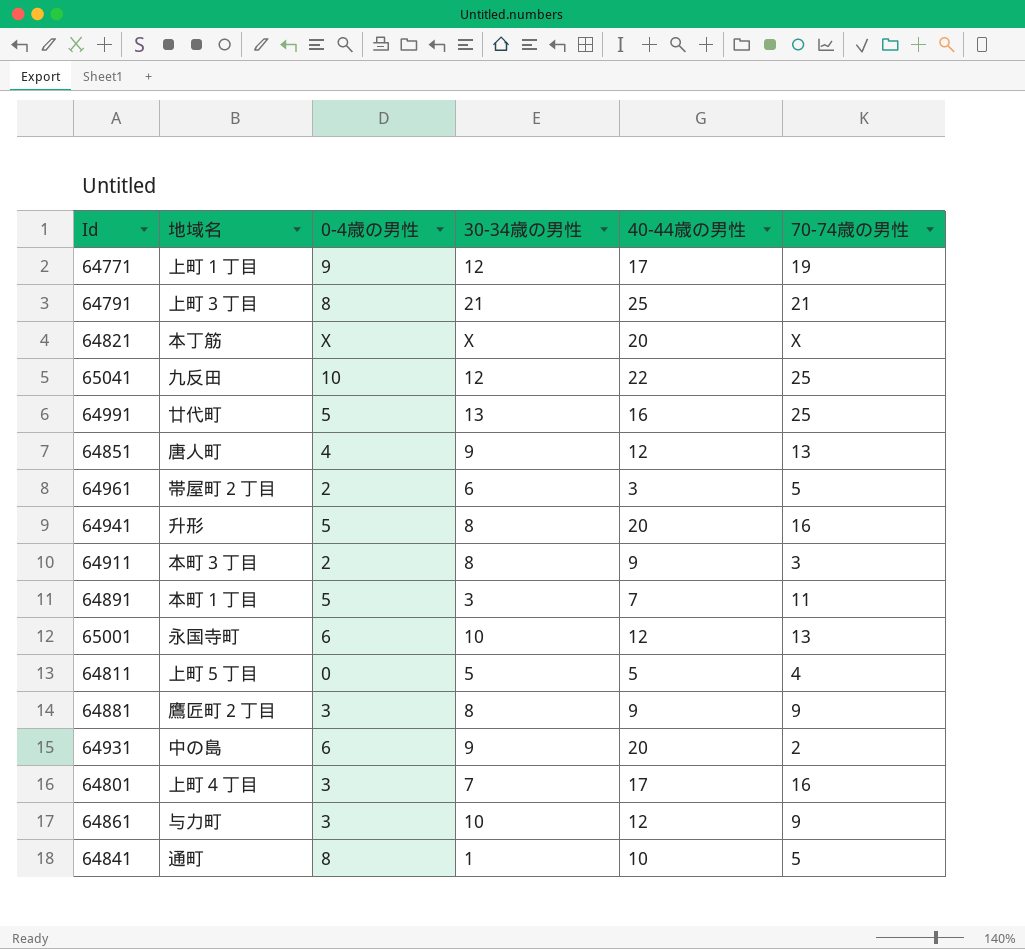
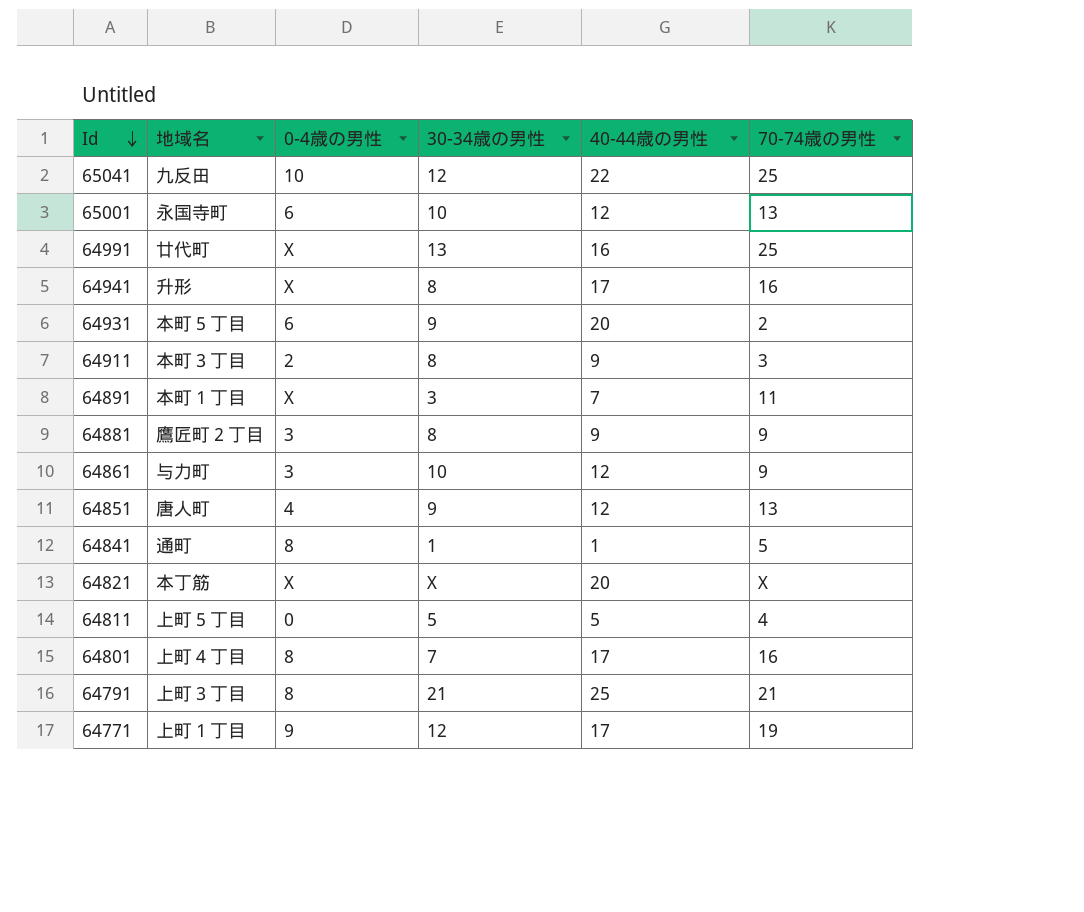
row order: none -> Id descending
row 64961: 帯屋町２丁目 | 2 | 6 | 3 | 5 -> none
64991 | 0-4歳の男性: 5 -> X
64941 | 0-4歳の男性: 5 -> X
64941 | 40-44歳の男性: 20 -> 17
64931 | 地域名: 中の島 -> 本町５丁目
64891 | 0-4歳の男性: 5 -> X
64841 | 40-44歳の男性: 10 -> 1
64801 | 0-4歳の男性: 3 -> 8

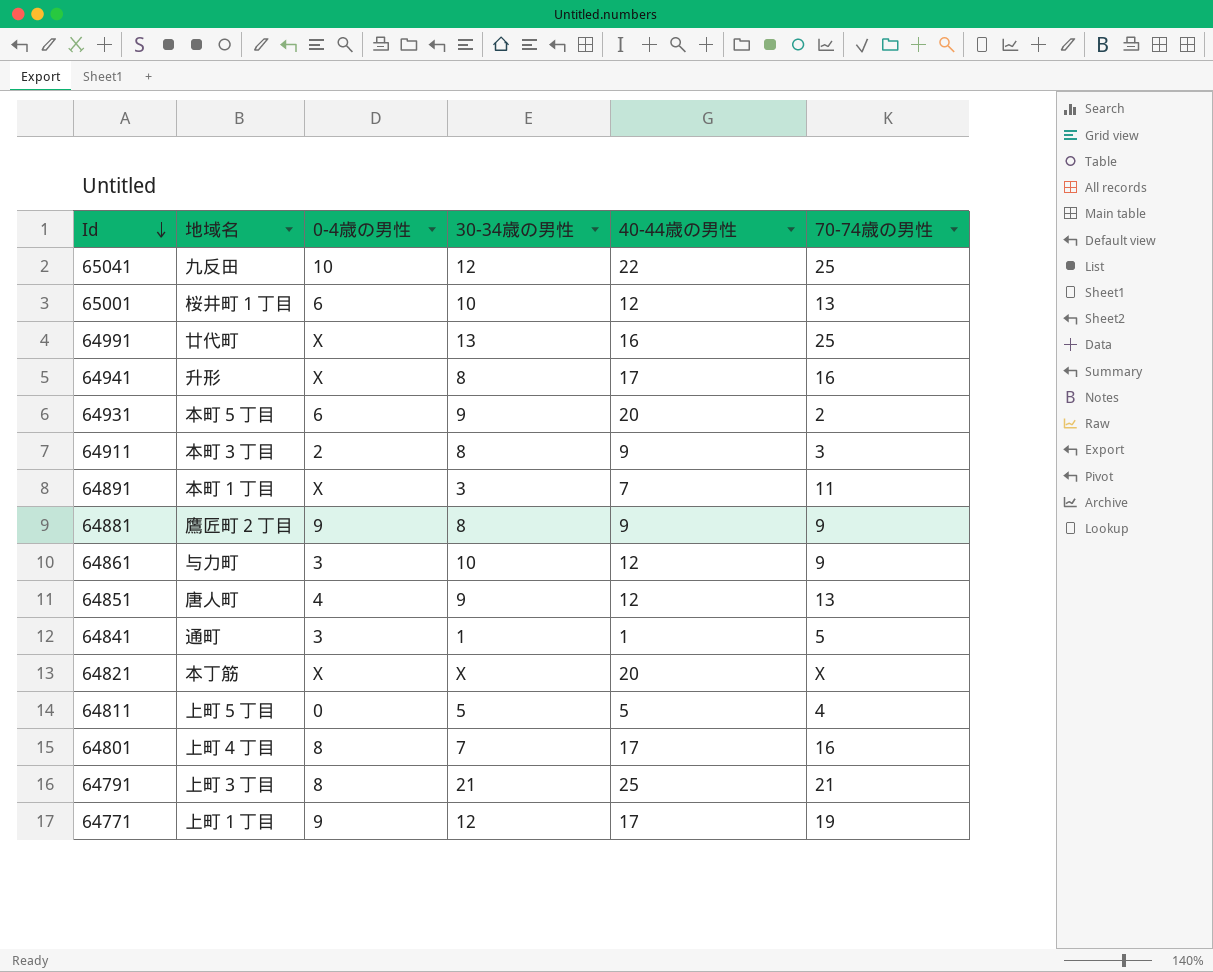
65001 | 地域名: 永国寺町 -> 桜井町１丁目
64881 | 0-4歳の男性: 3 -> 9
64841 | 0-4歳の男性: 8 -> 3

